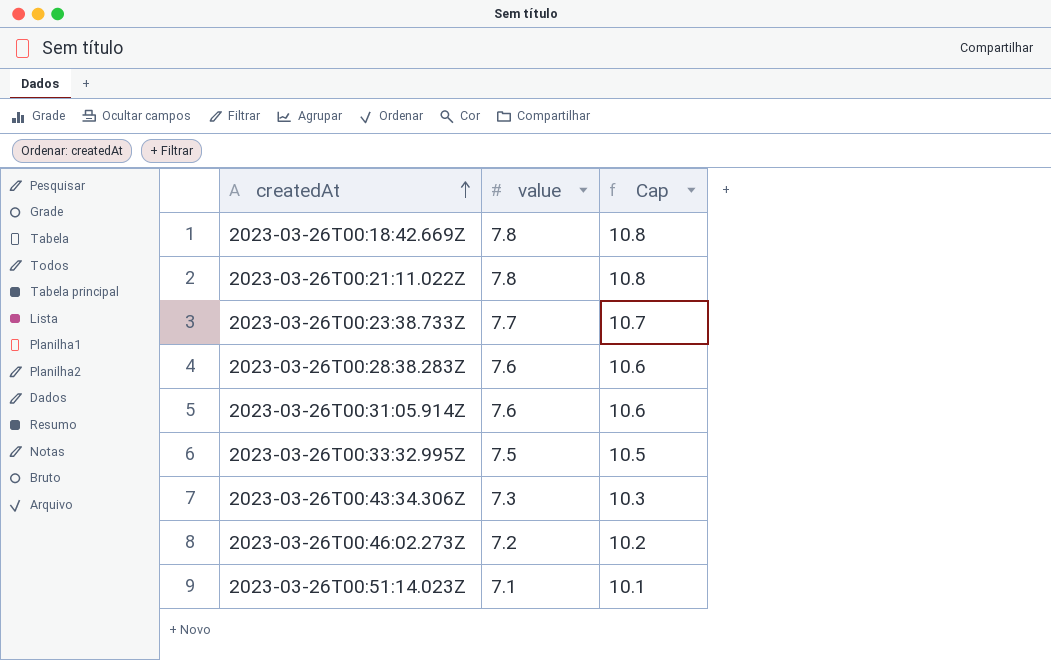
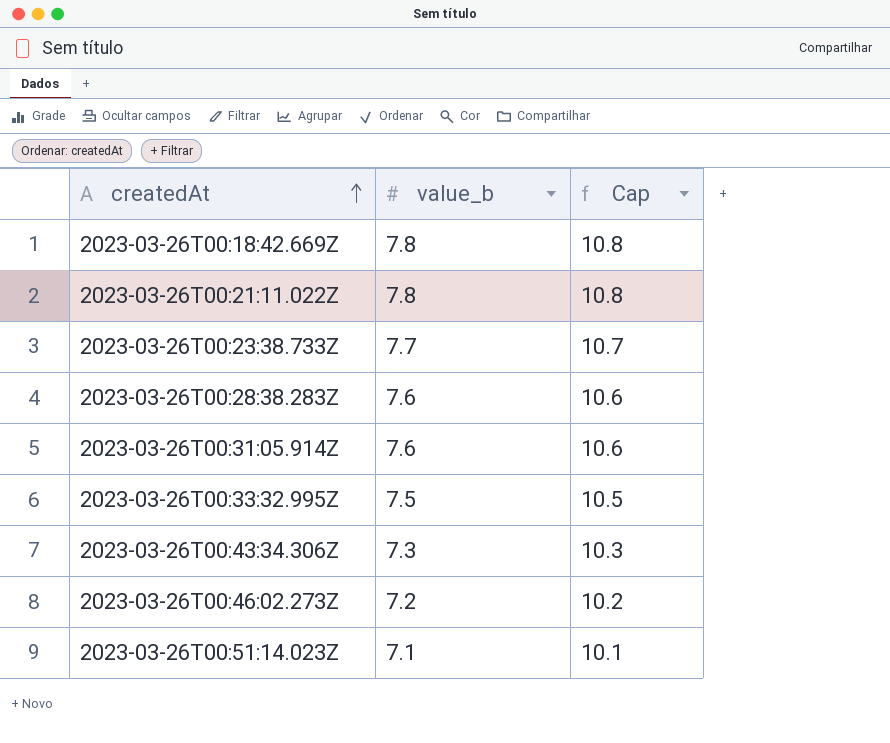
column name: value -> value_b

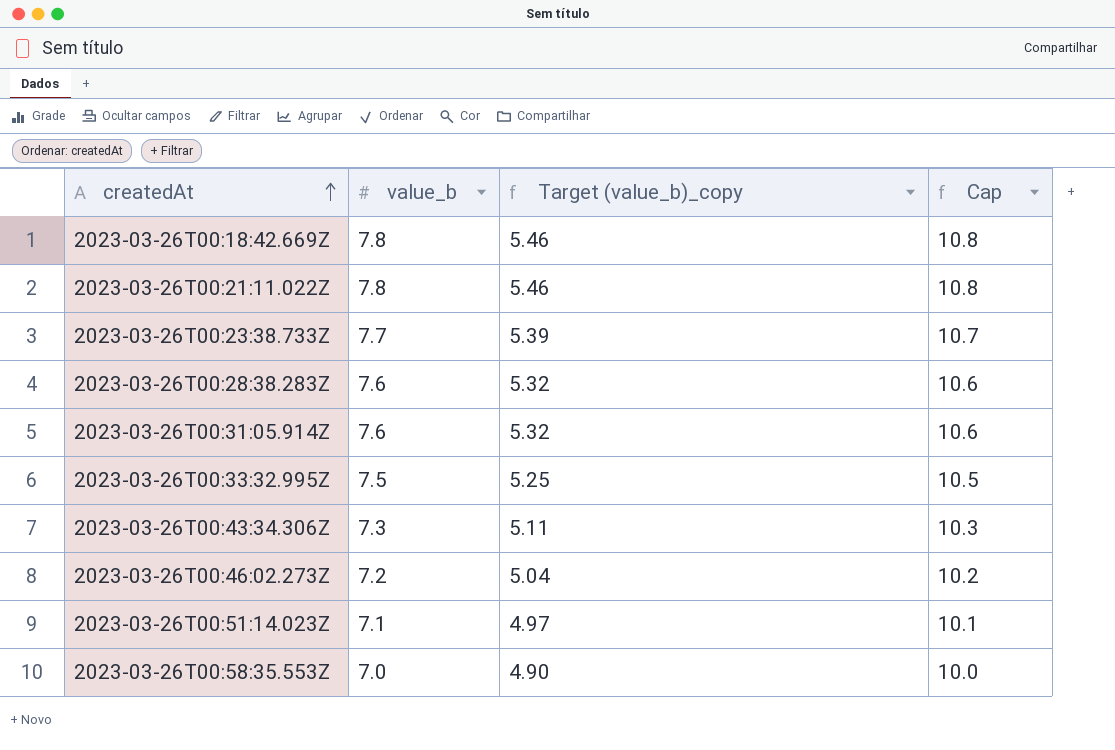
column Target (value_b)_copy | formula: none -> [value_b] * 0.7
row 2023-03-26T00:58:35.553Z: none -> 7.0 | 4.90 | 10.0

